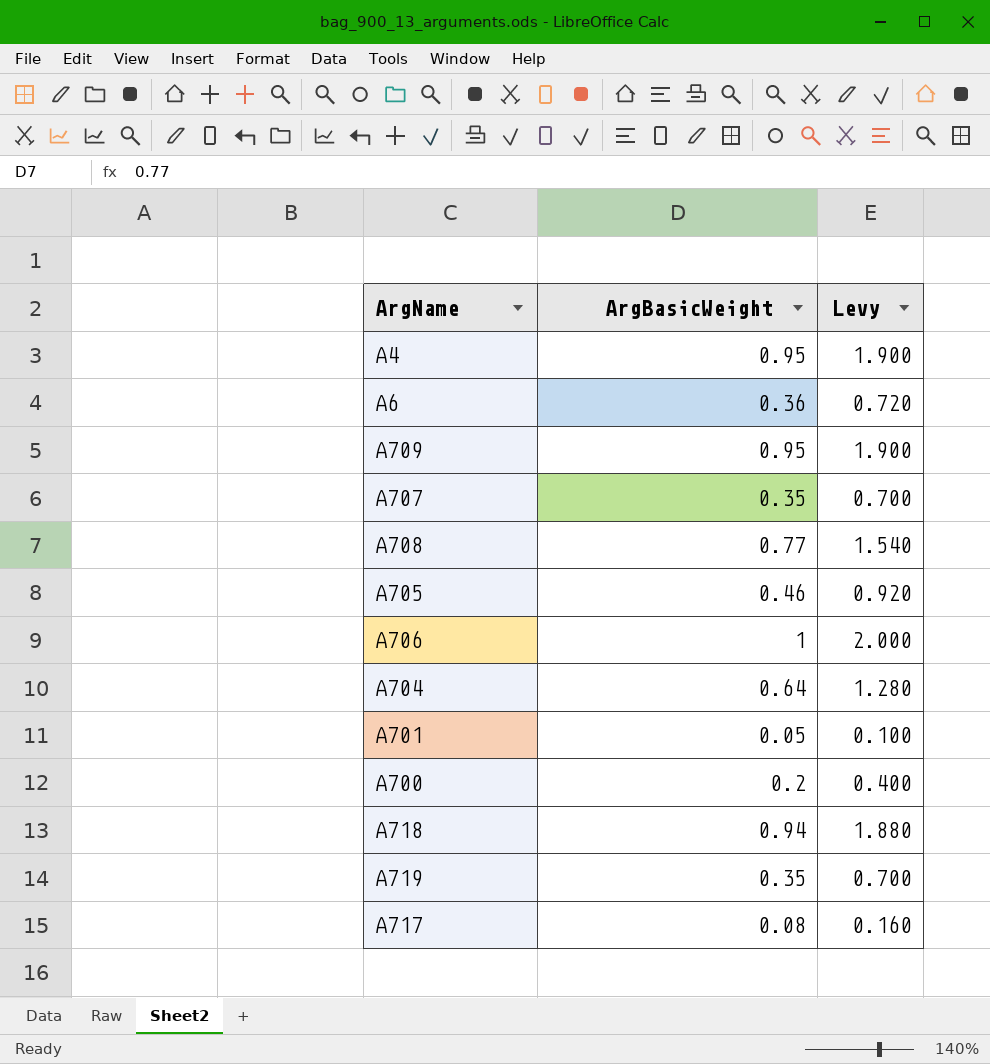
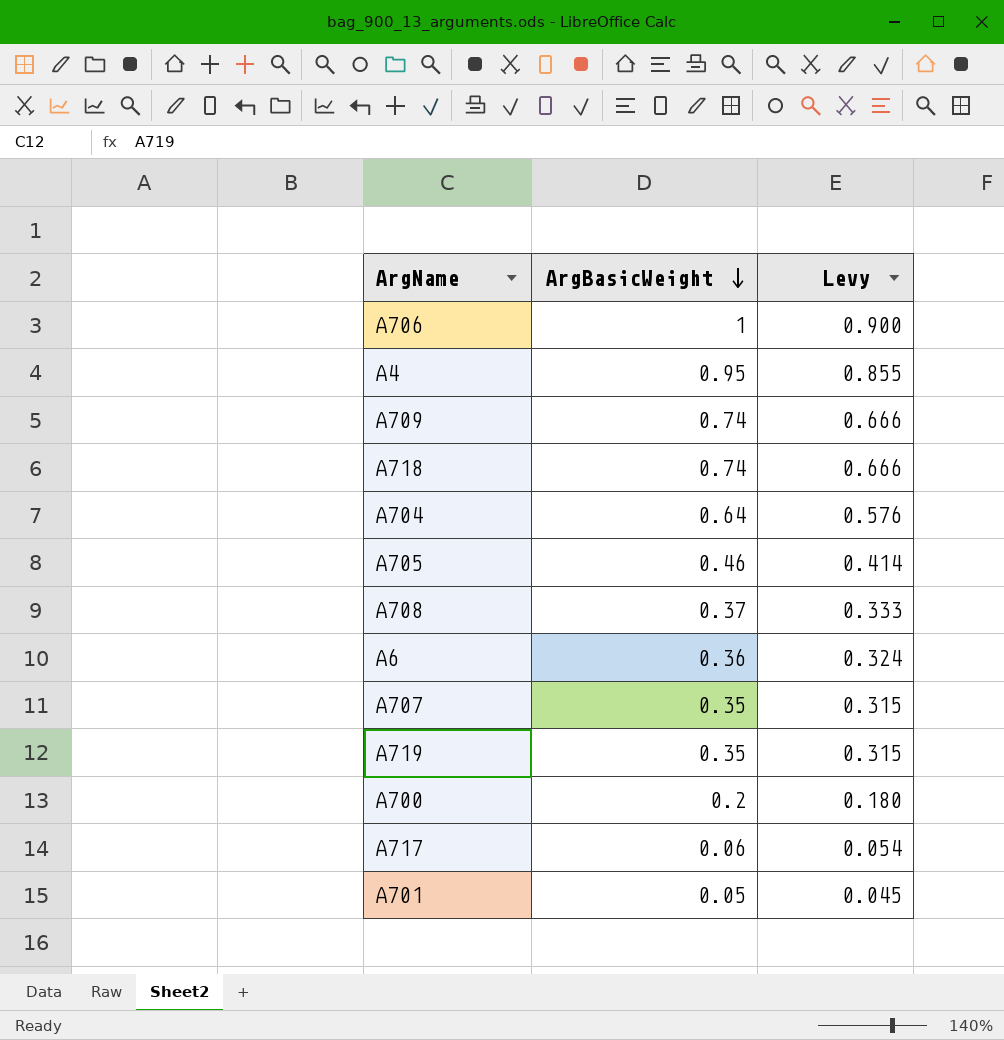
row order: none -> ArgBasicWeight descending
column Levy | formula: [ArgBasicWeight] * 2 -> [ArgBasicWeight] * 0.9
A709 | ArgBasicWeight: 0.95 -> 0.74
A718 | ArgBasicWeight: 0.94 -> 0.74
A708 | ArgBasicWeight: 0.77 -> 0.37
A717 | ArgBasicWeight: 0.08 -> 0.06

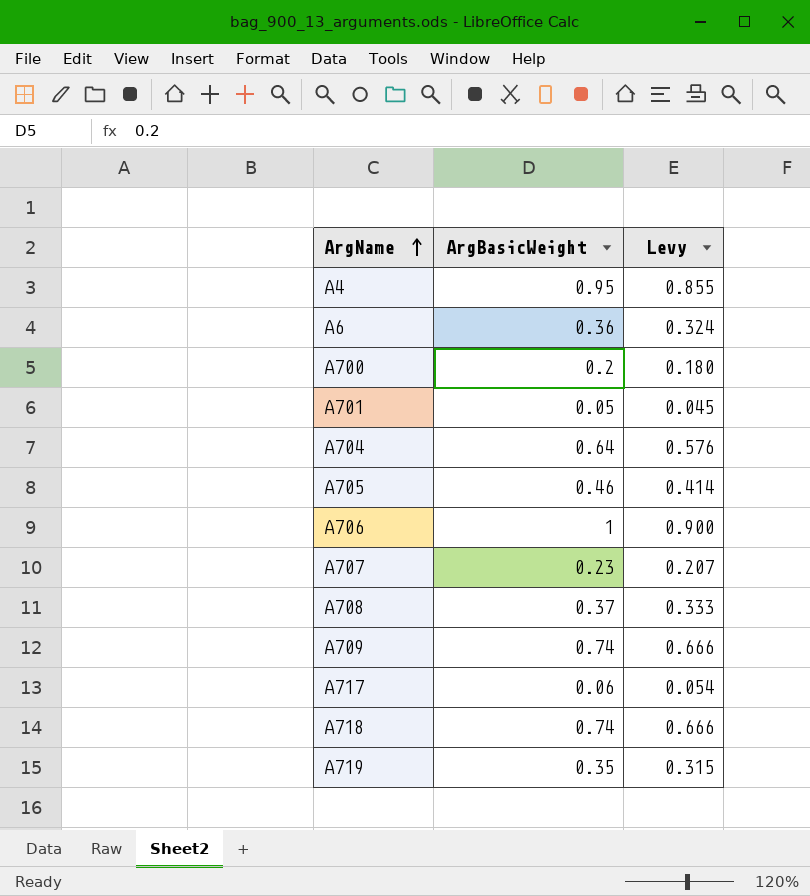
row order: ArgBasicWeight descending -> ArgName ascending
A707 | ArgBasicWeight: 0.35 -> 0.23
A707 | Levy: 0.315 -> 0.207

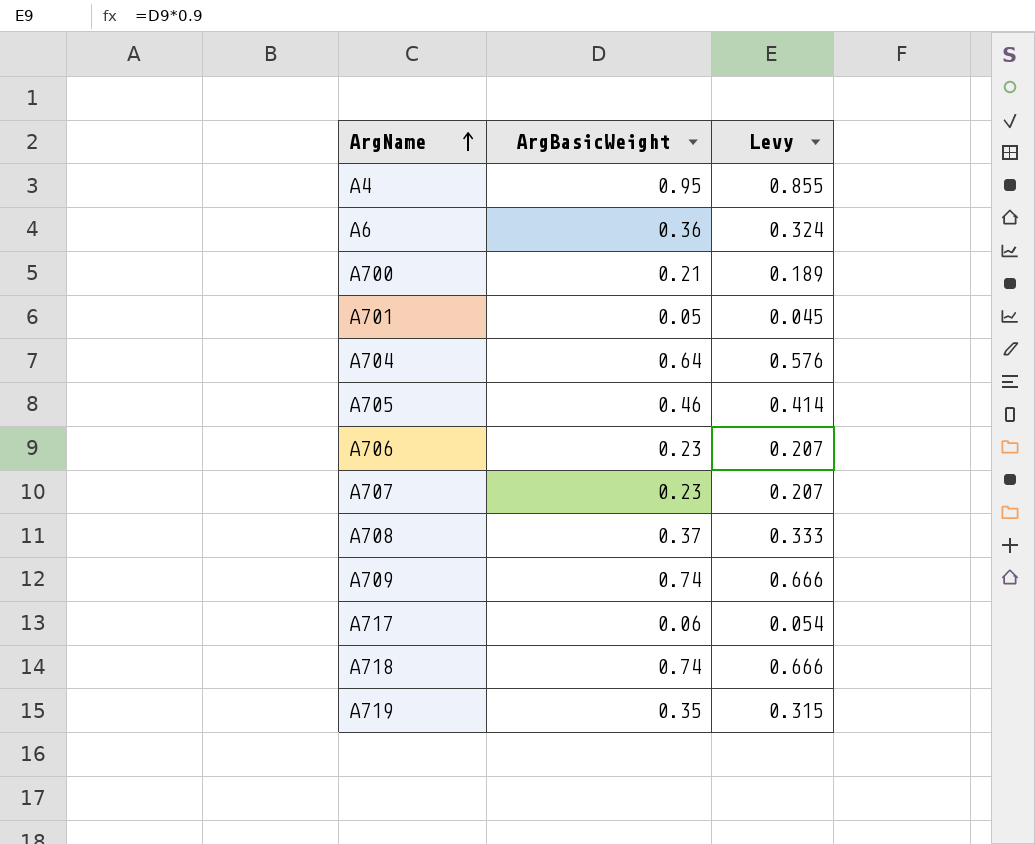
A700 | ArgBasicWeight: 0.2 -> 0.21
A700 | Levy: 0.180 -> 0.189
A706 | ArgBasicWeight: 1 -> 0.23
A706 | Levy: 0.900 -> 0.207

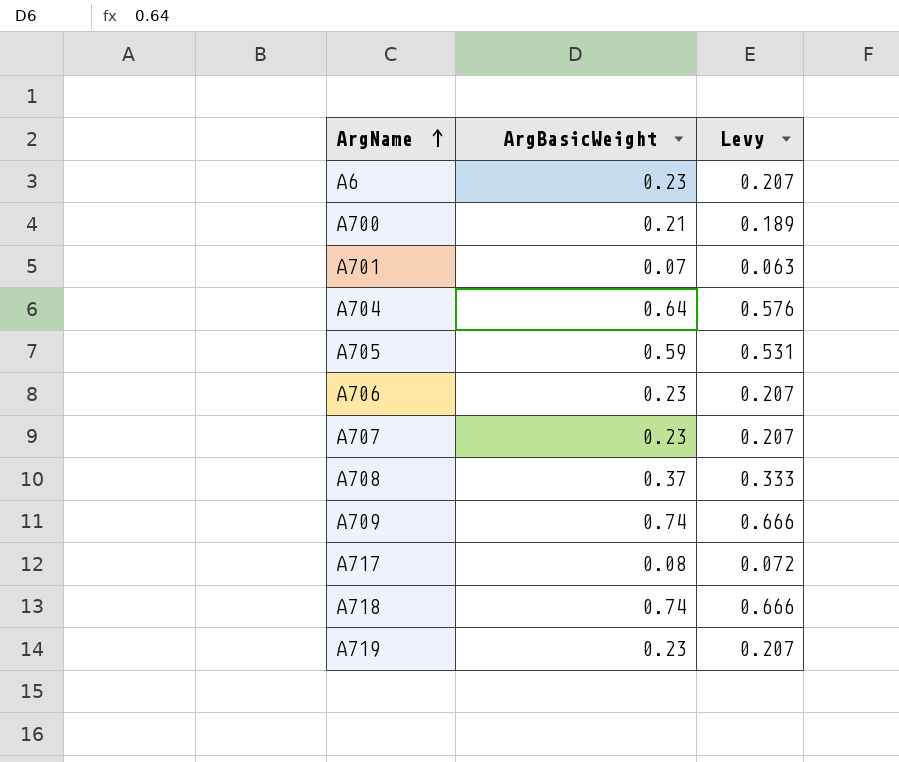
row A4: 0.95 | 0.855 -> none
A6 | ArgBasicWeight: 0.36 -> 0.23
A6 | Levy: 0.324 -> 0.207
A701 | ArgBasicWeight: 0.05 -> 0.07
A701 | Levy: 0.045 -> 0.063
A705 | ArgBasicWeight: 0.46 -> 0.59
A705 | Levy: 0.414 -> 0.531
A717 | ArgBasicWeight: 0.06 -> 0.08
A717 | Levy: 0.054 -> 0.072
A719 | ArgBasicWeight: 0.35 -> 0.23
A719 | Levy: 0.315 -> 0.207

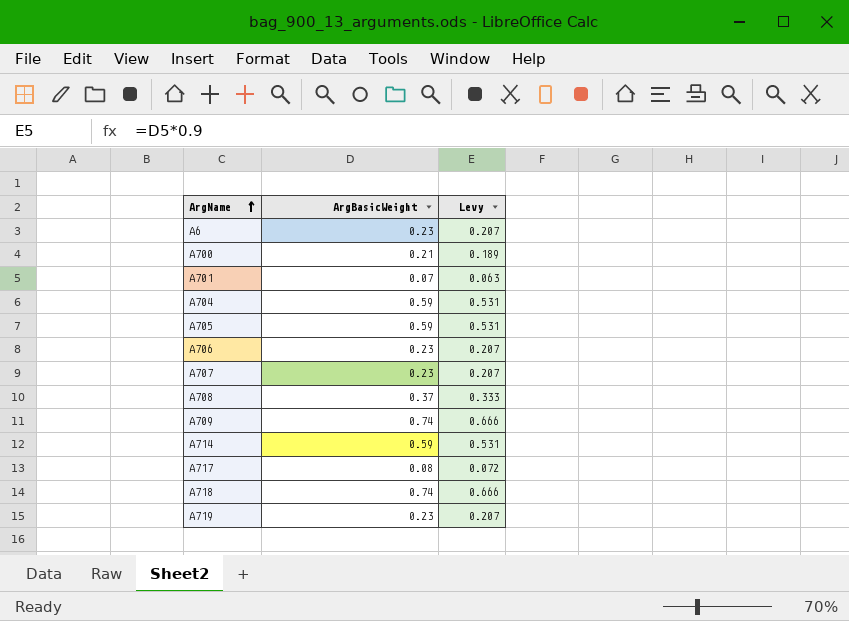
A704 | ArgBasicWeight: 0.64 -> 0.59
A704 | Levy: 0.576 -> 0.531
row A714: none -> 0.59 | 0.531

